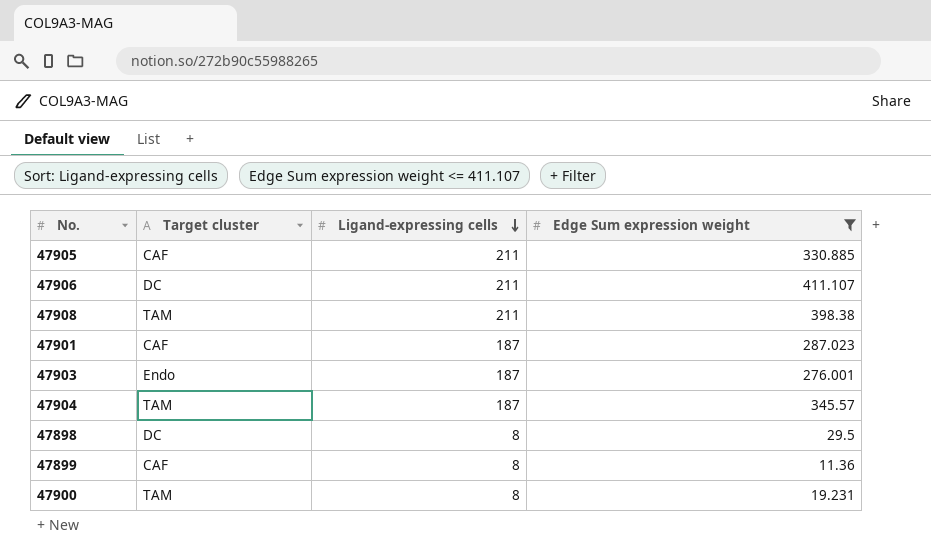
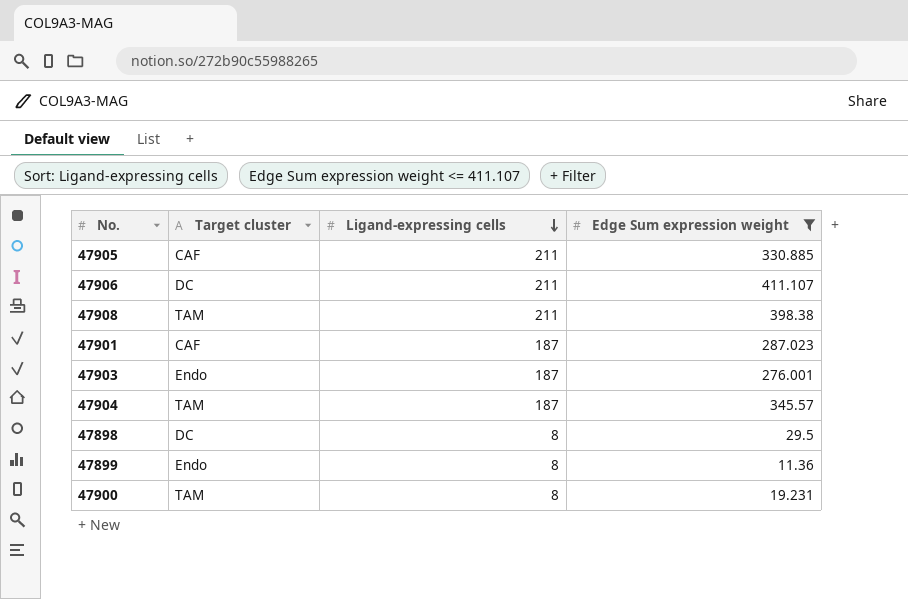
47899 | Target cluster: CAF -> Endo

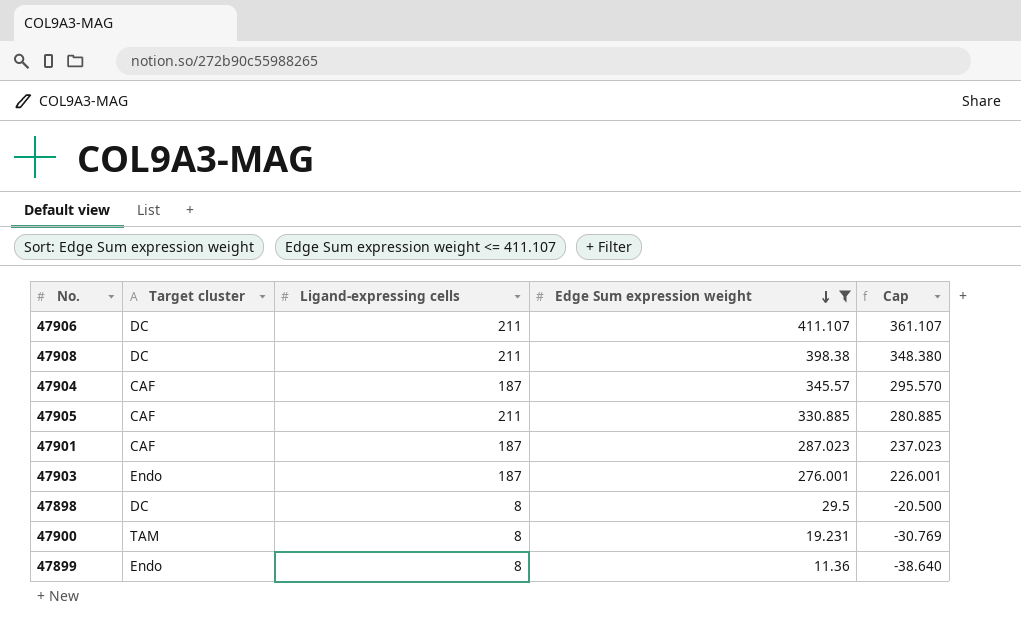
row order: Ligand-expressing cells descending -> Edge Sum expression weight descending
column Cap | formula: none -> [Edge Sum expression weight] - 50
47908 | Target cluster: TAM -> DC
47904 | Target cluster: TAM -> CAF

